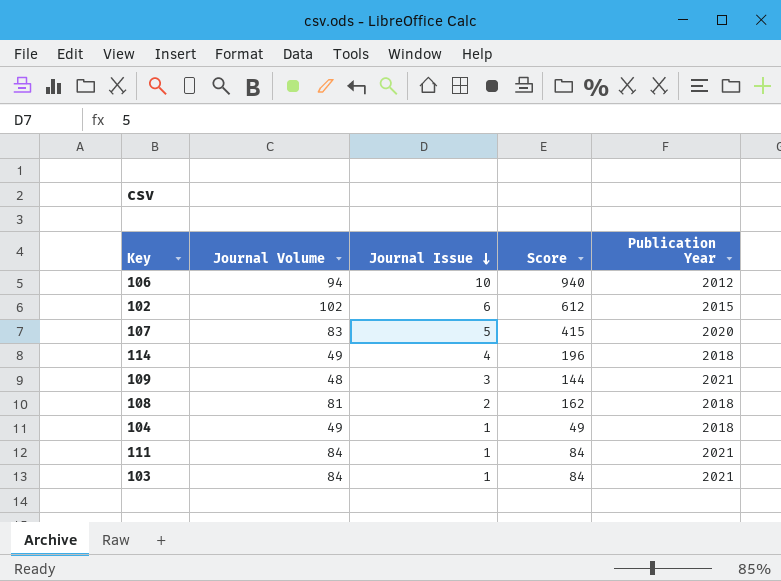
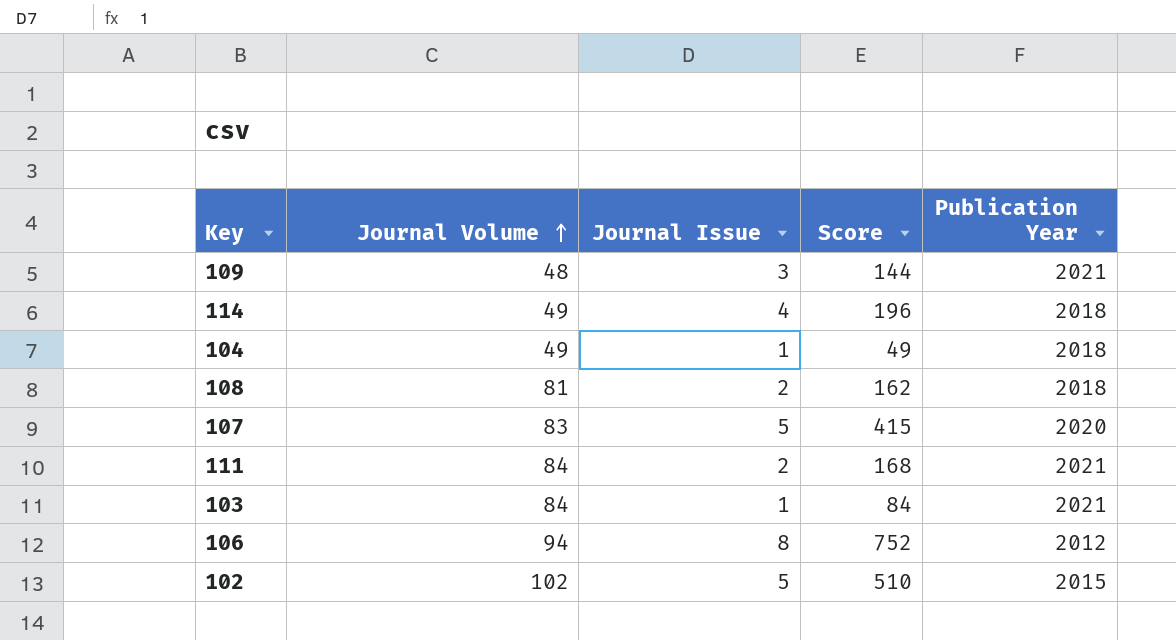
row order: Journal Issue descending -> Journal Volume ascending
111 | Journal Issue: 1 -> 2
111 | Score: 84 -> 168
106 | Journal Issue: 10 -> 8
106 | Score: 940 -> 752
102 | Journal Issue: 6 -> 5
102 | Score: 612 -> 510

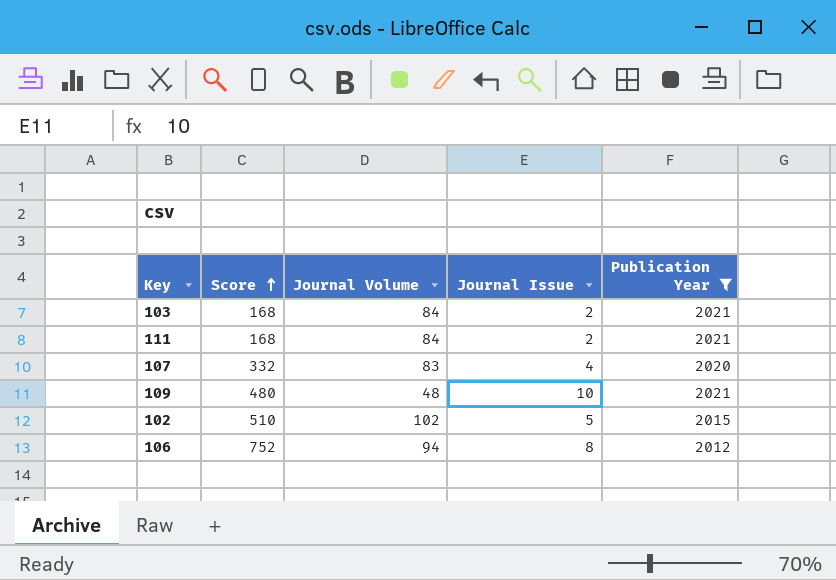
filter: none -> Publication Year != 2018
row order: Journal Volume ascending -> Score ascending
column Score | position: 4 -> 2
103 | Score: 84 -> 168
103 | Journal Issue: 1 -> 2
107 | Score: 415 -> 332
107 | Journal Issue: 5 -> 4
109 | Score: 144 -> 480
109 | Journal Issue: 3 -> 10

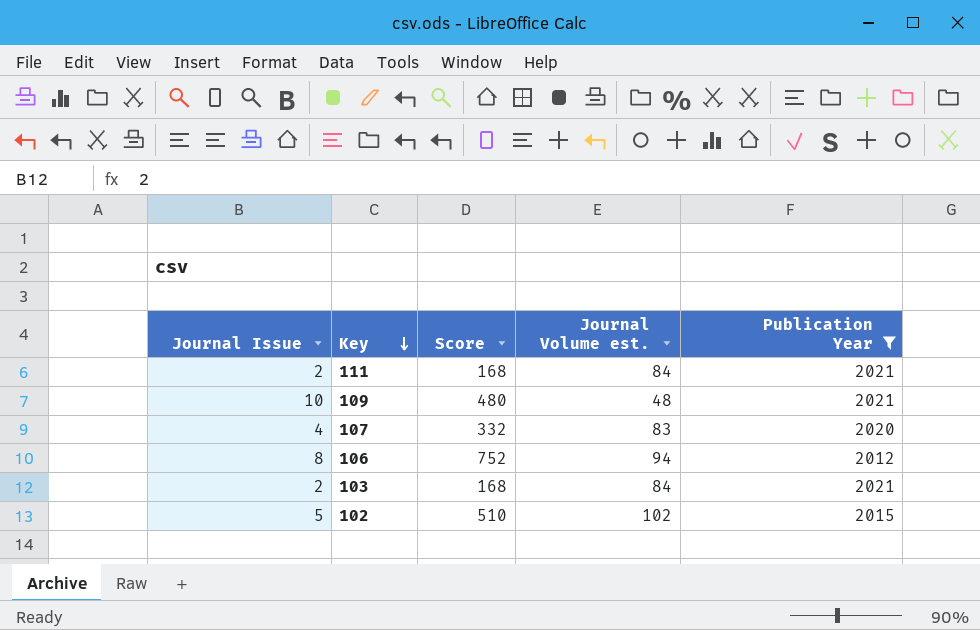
row order: Score ascending -> Key descending
column Journal Issue | position: 4 -> 1
column name: Journal Volume -> Journal Volume est.

